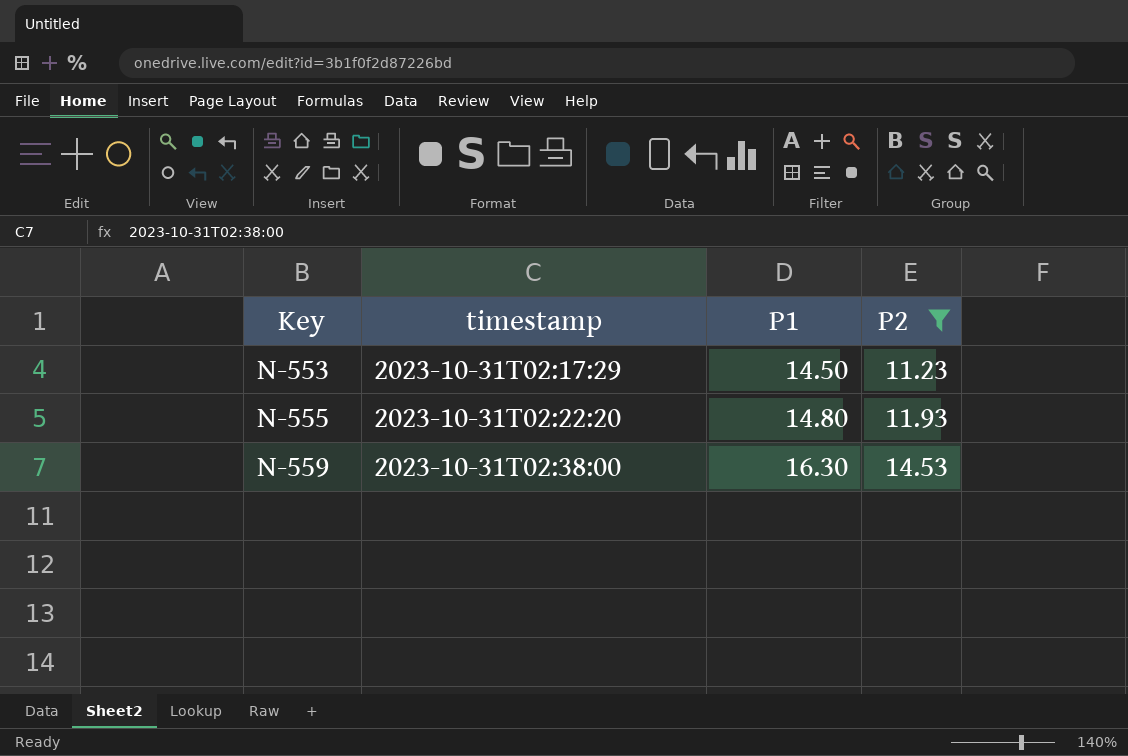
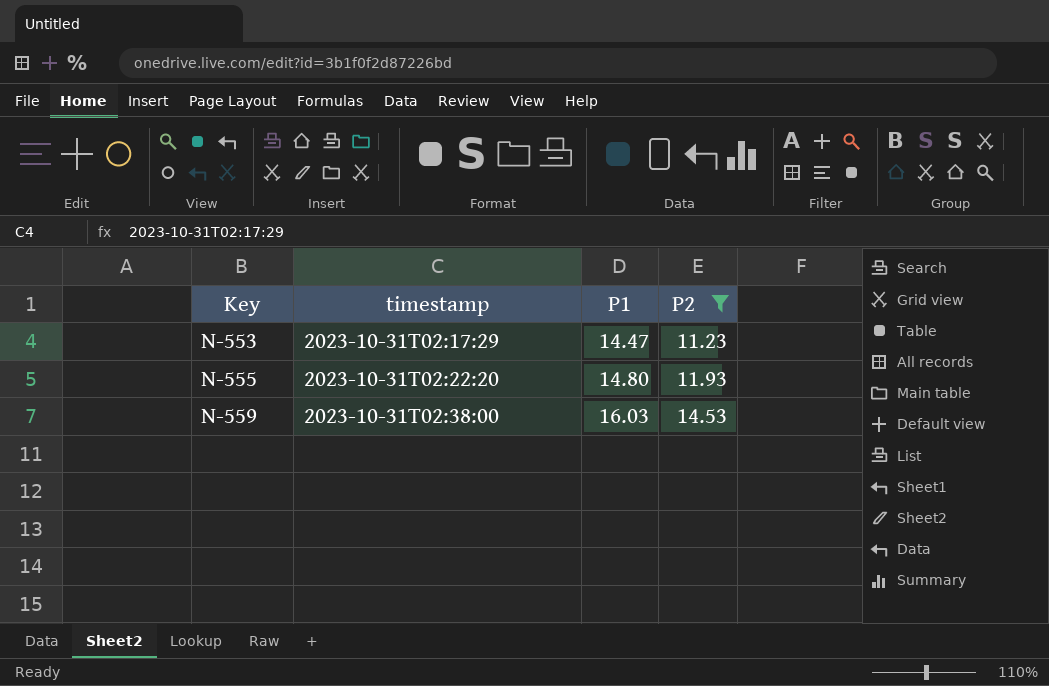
N-553 | P1: 14.50 -> 14.47
N-559 | P1: 16.30 -> 16.03

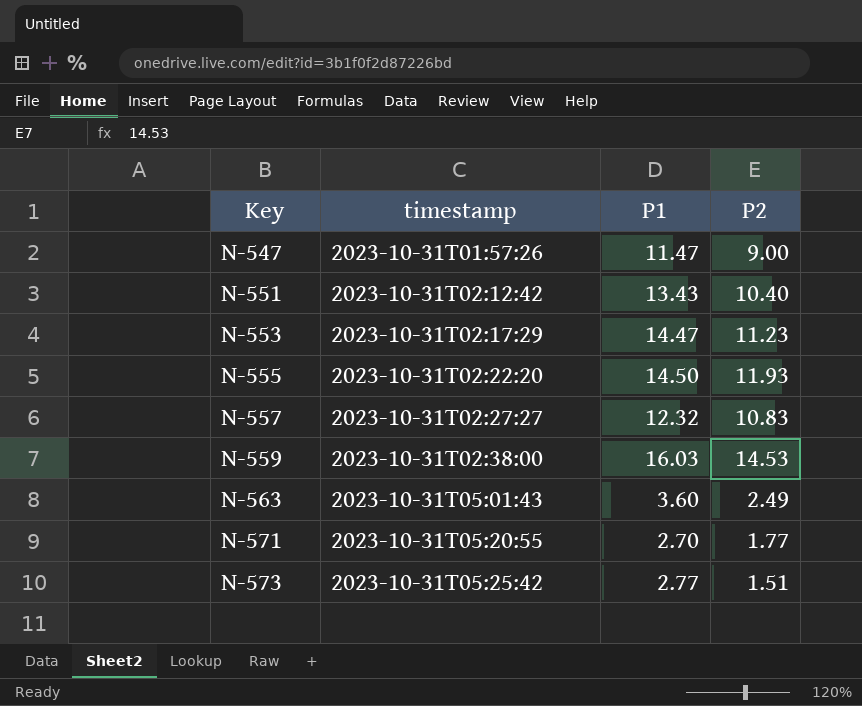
filter: P2 >= 11.23 -> none
N-555 | P1: 14.80 -> 14.50

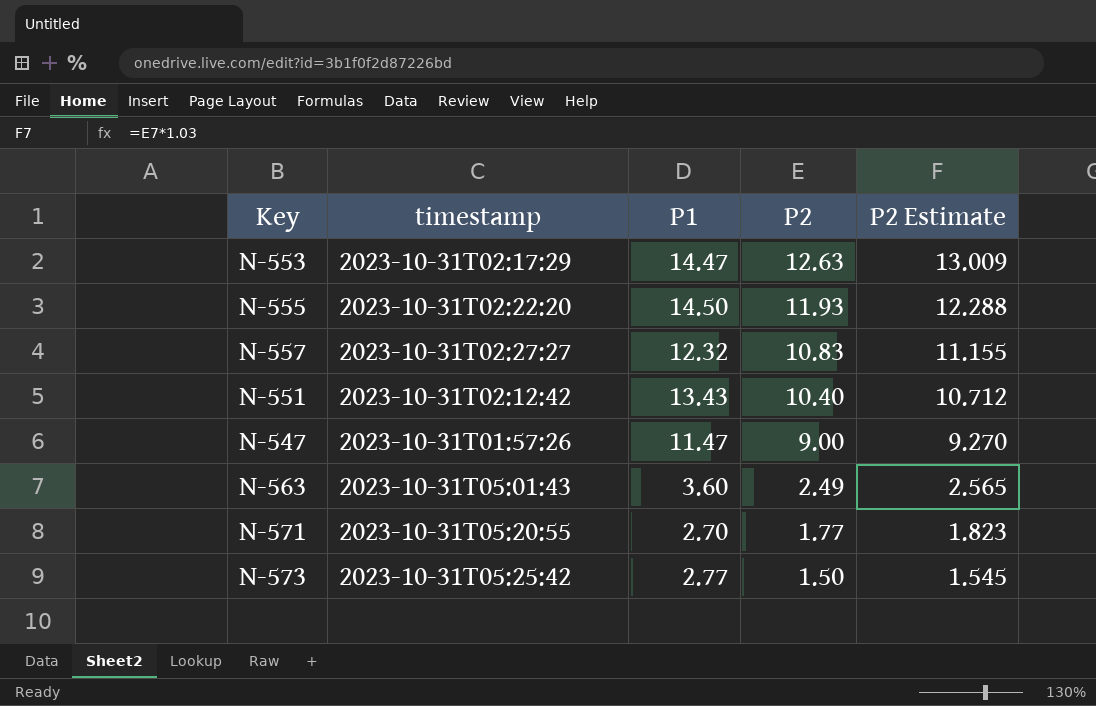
row order: Key ascending -> P2 descending
column P2 Estimate | formula: none -> [P2] * 1.03
row N-559: 2023-10-31T02:38:00 | 16.03 | 14.53 -> none
N-553 | P2: 11.23 -> 12.63
N-573 | P2: 1.51 -> 1.50

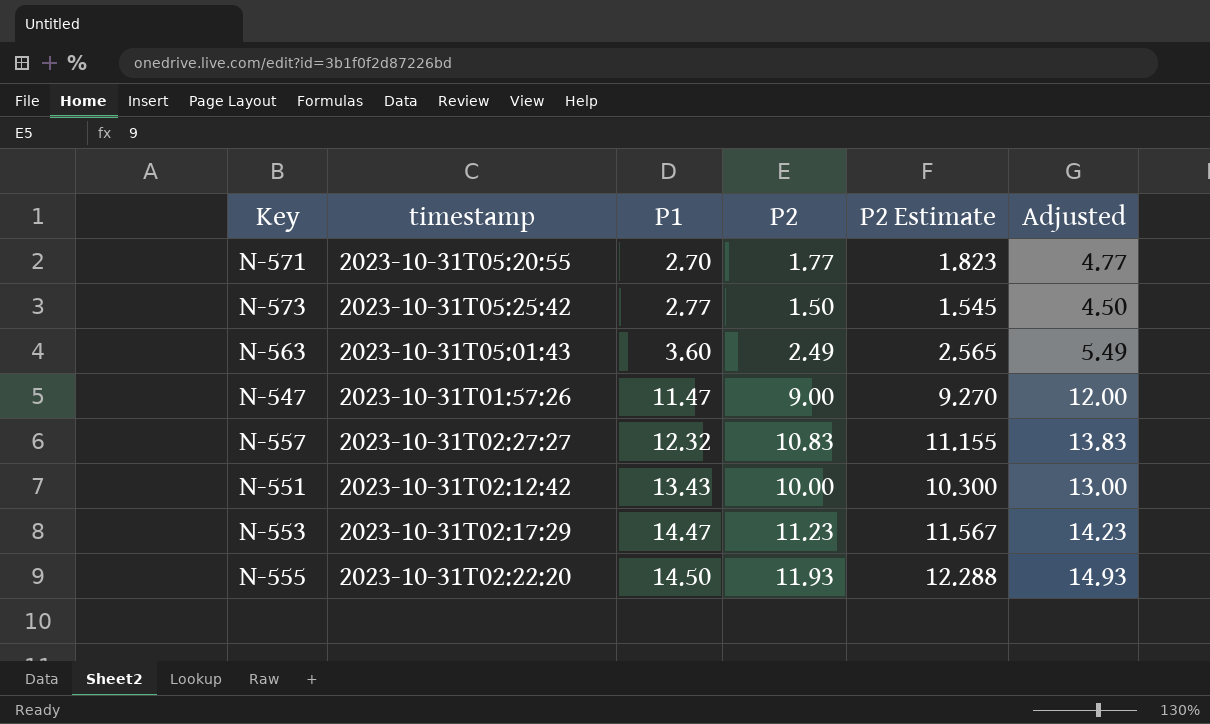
row order: P2 descending -> P1 ascending
column Adjusted | formula: none -> [P2] + 3
N-551 | P2: 10.40 -> 10.00
N-551 | P2 Estimate: 10.712 -> 10.300
N-553 | P2: 12.63 -> 11.23
N-553 | P2 Estimate: 13.009 -> 11.567

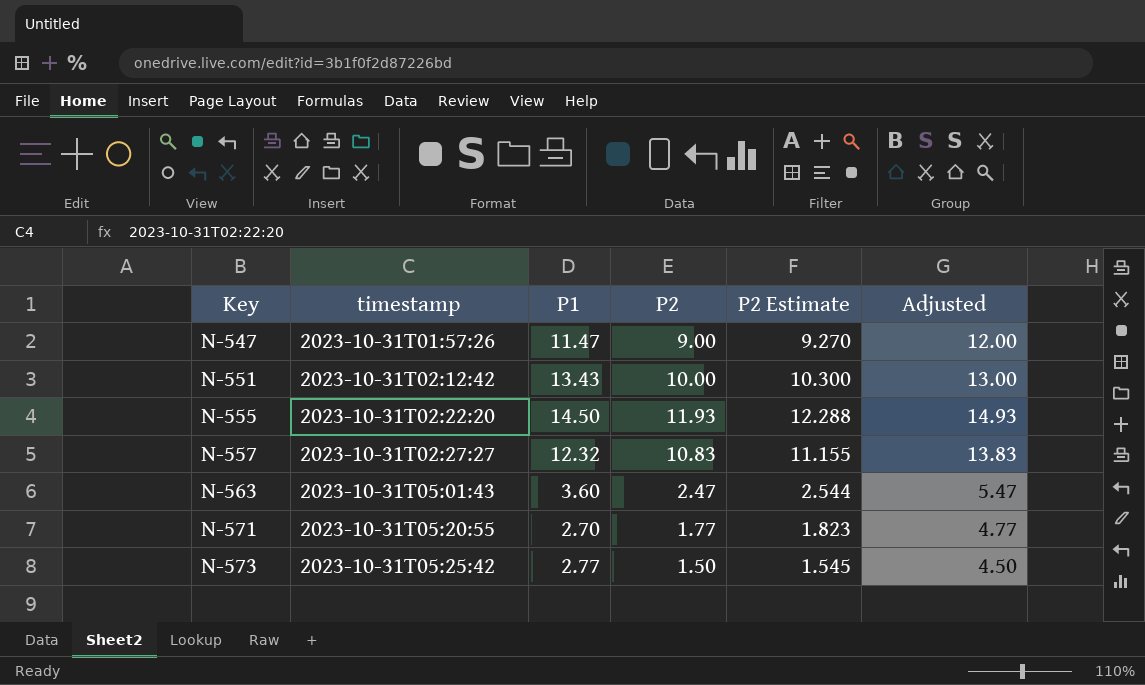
row order: P1 ascending -> Key ascending
row N-553: 2023-10-31T02:17:29 | 14.47 | 11.23 | 11.567 | 14.23 -> none
N-563 | P2: 2.49 -> 2.47
N-563 | P2 Estimate: 2.565 -> 2.544
N-563 | Adjusted: 5.49 -> 5.47

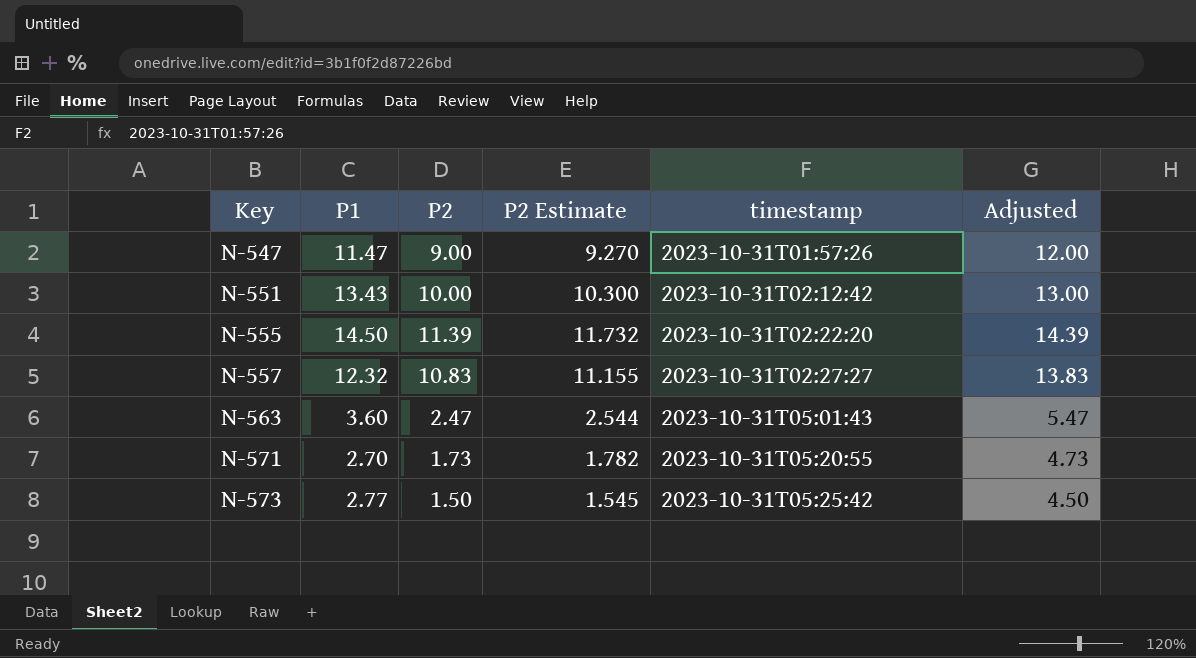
column timestamp | position: 2 -> 5
N-555 | P2: 11.93 -> 11.39
N-555 | P2 Estimate: 12.288 -> 11.732
N-555 | Adjusted: 14.93 -> 14.39
N-571 | P2: 1.77 -> 1.73
N-571 | P2 Estimate: 1.823 -> 1.782
N-571 | Adjusted: 4.77 -> 4.73

